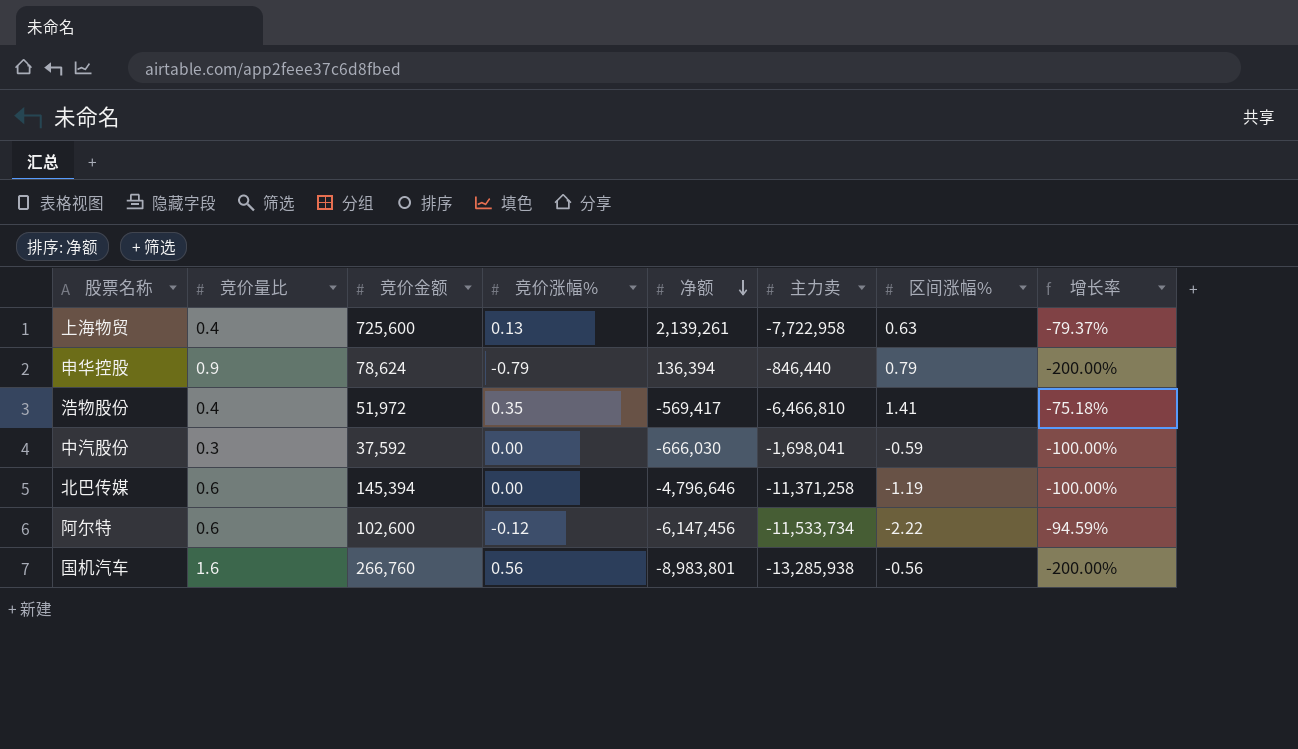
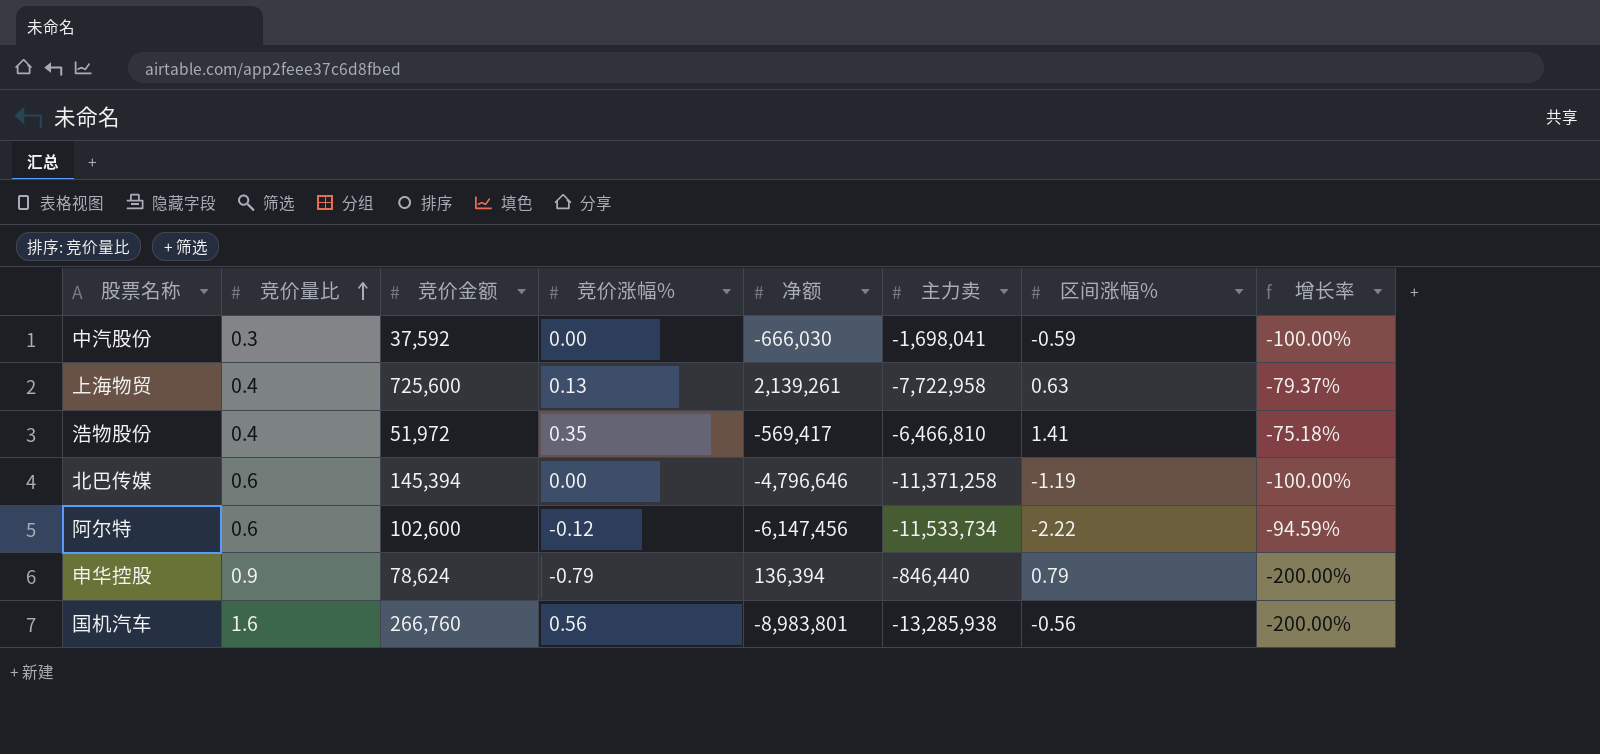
row order: 净额 descending -> 竞价量比 ascending

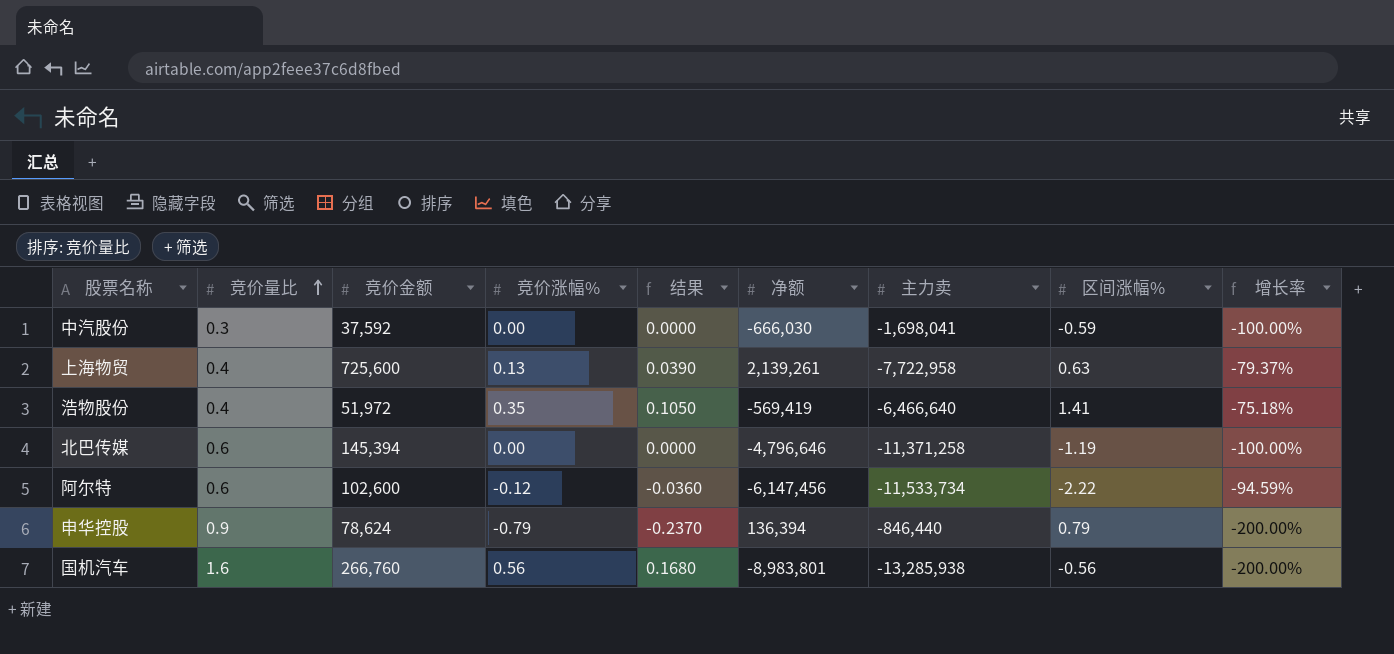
column 结果 | formula: none -> [竞价涨幅%] * 0.3
浩物股份 | 净额: -569,417 -> -569,419
浩物股份 | 主力卖: -6,466,810 -> -6,466,640

